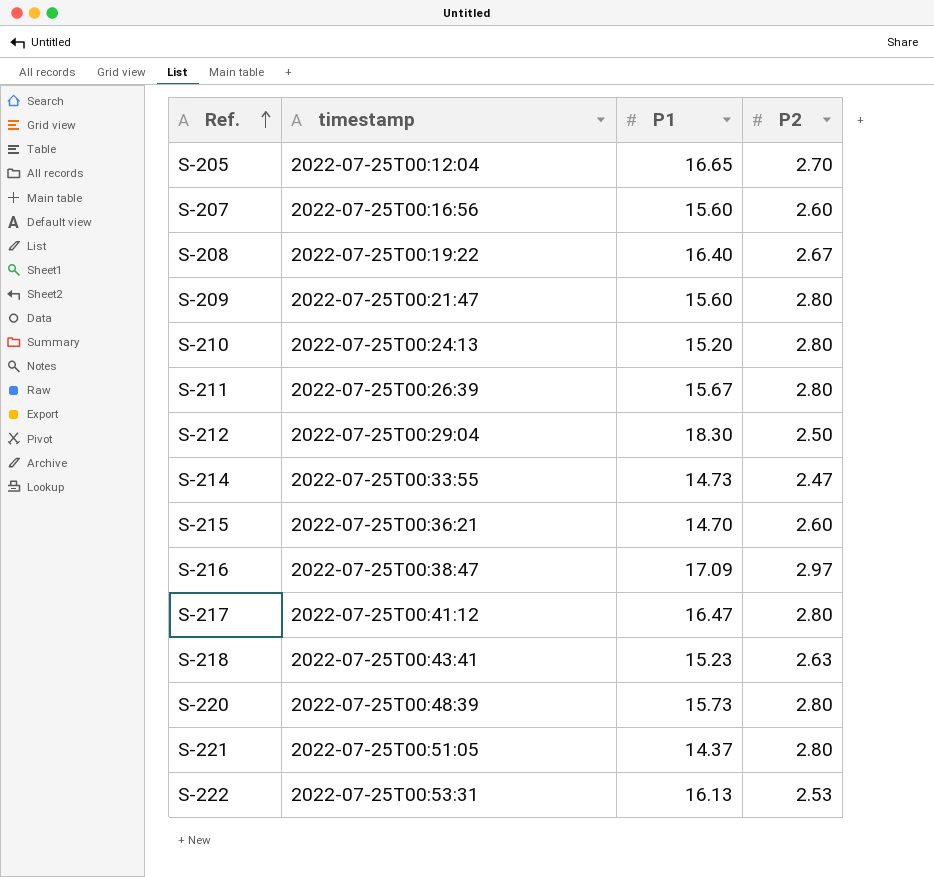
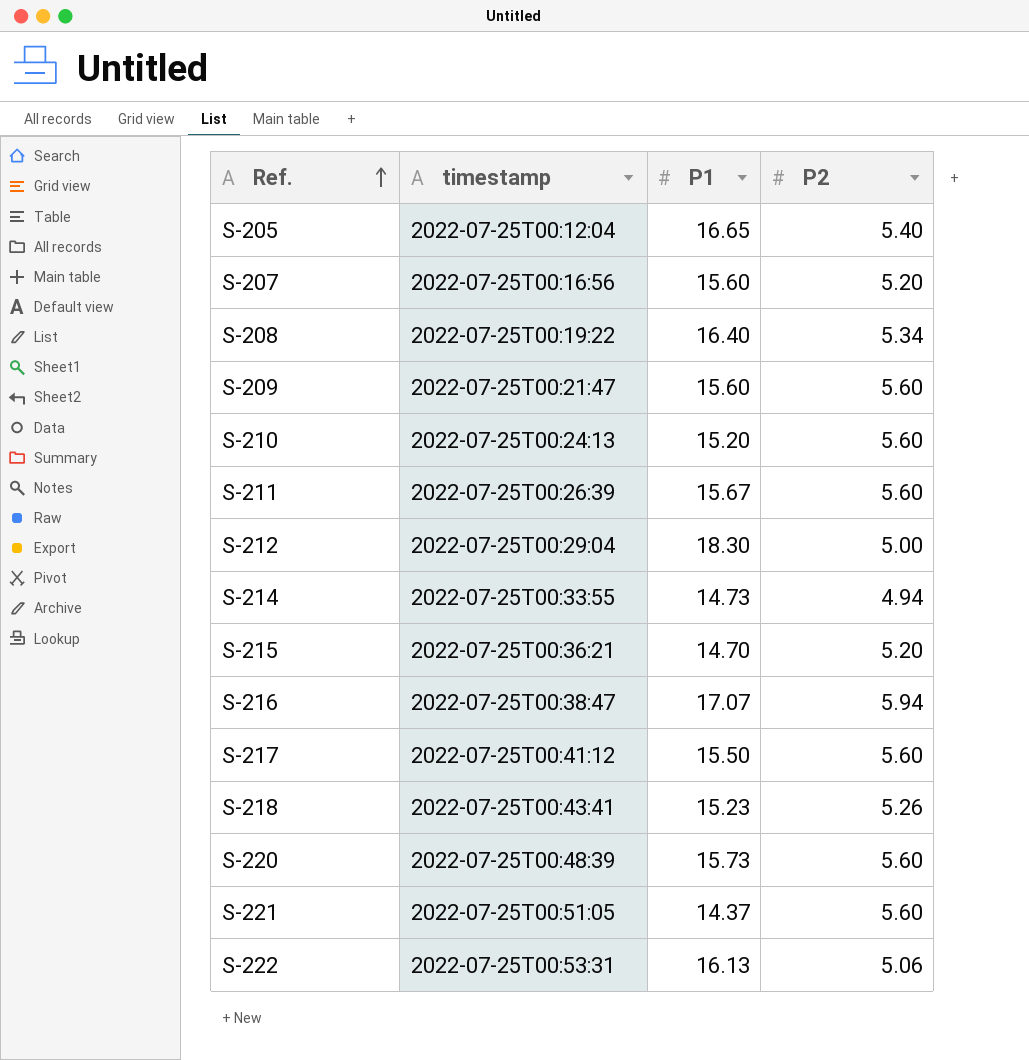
S-205 | P2: 2.70 -> 5.40
S-207 | P2: 2.60 -> 5.20
S-208 | P2: 2.67 -> 5.34
S-209 | P2: 2.80 -> 5.60
S-210 | P2: 2.80 -> 5.60
S-211 | P2: 2.80 -> 5.60
S-212 | P2: 2.50 -> 5.00
S-214 | P2: 2.47 -> 4.94
S-215 | P2: 2.60 -> 5.20
S-216 | P1: 17.09 -> 17.07
S-216 | P2: 2.97 -> 5.94
S-217 | P1: 16.47 -> 15.50
S-217 | P2: 2.80 -> 5.60
S-218 | P2: 2.63 -> 5.26
S-220 | P2: 2.80 -> 5.60
S-221 | P2: 2.80 -> 5.60
S-222 | P2: 2.53 -> 5.06

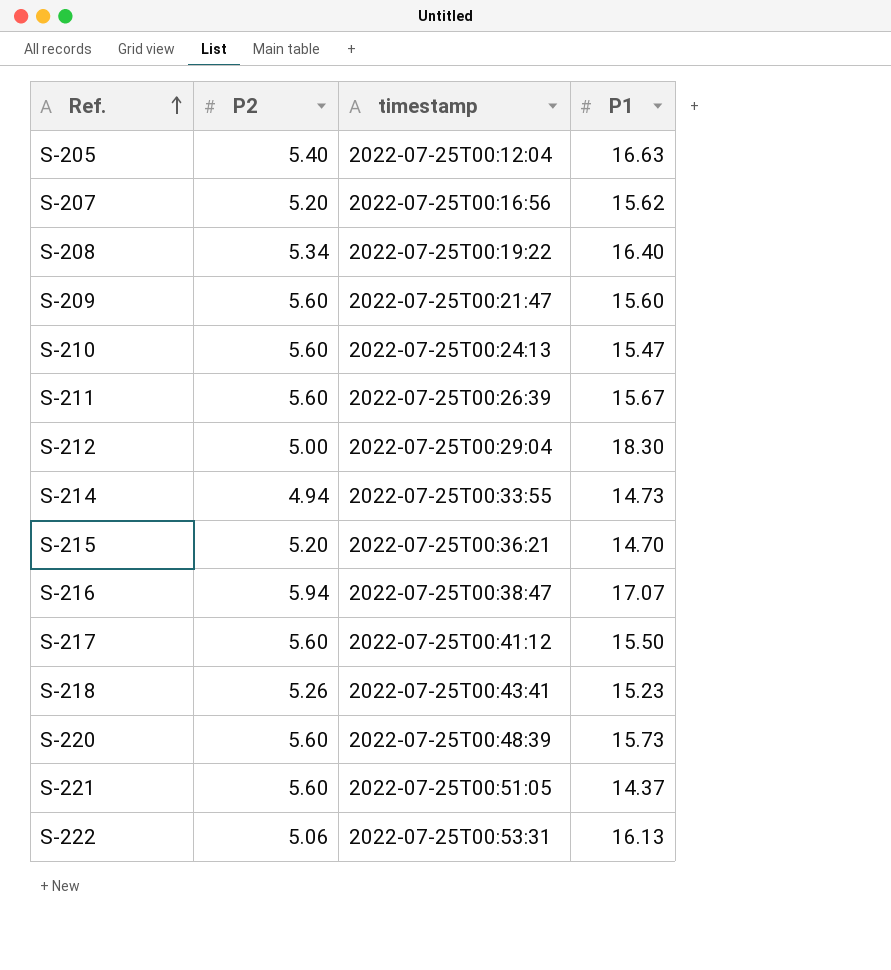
column P2 | position: 4 -> 2
S-205 | P1: 16.65 -> 16.63
S-207 | P1: 15.60 -> 15.62
S-210 | P1: 15.20 -> 15.47

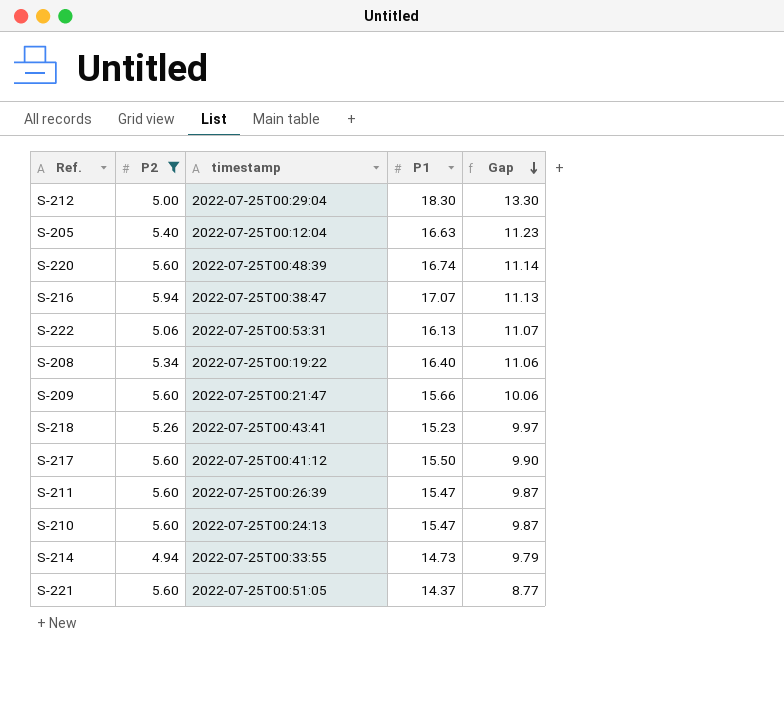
filter: none -> P2 != 5.20
row order: Ref. ascending -> Gap descending
column Gap | formula: none -> [P1] - [P2]
S-220 | P1: 15.73 -> 16.74
S-209 | P1: 15.60 -> 15.66
S-211 | P1: 15.67 -> 15.47

